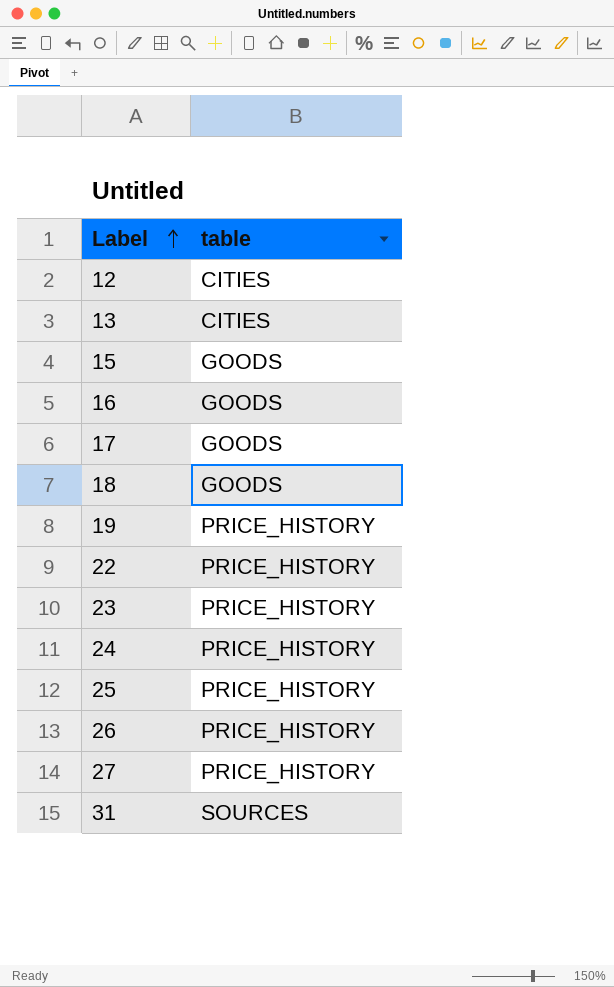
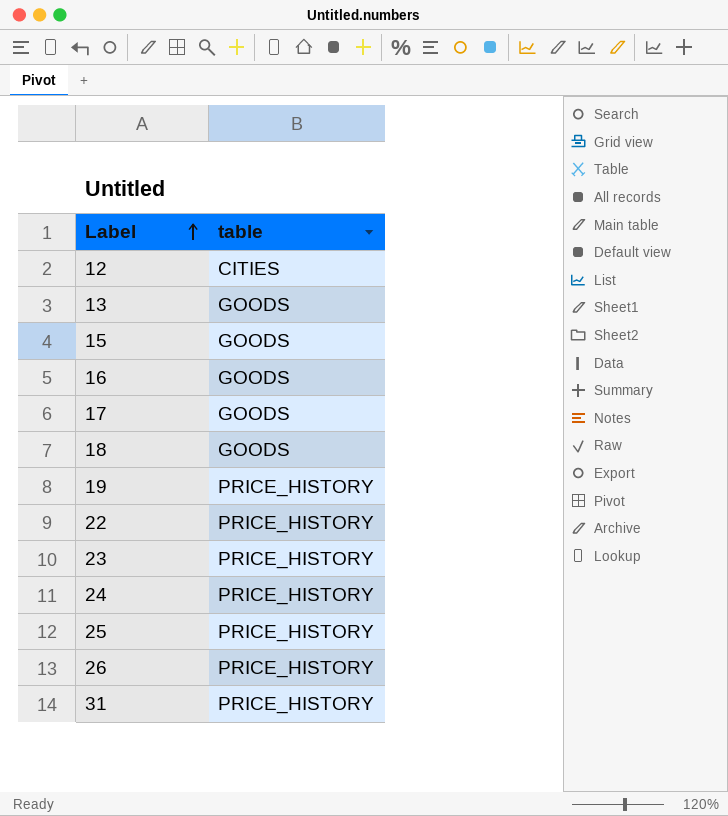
row 27: PRICE_HISTORY -> none
13 | table: CITIES -> GOODS
31 | table: SOURCES -> PRICE_HISTORY

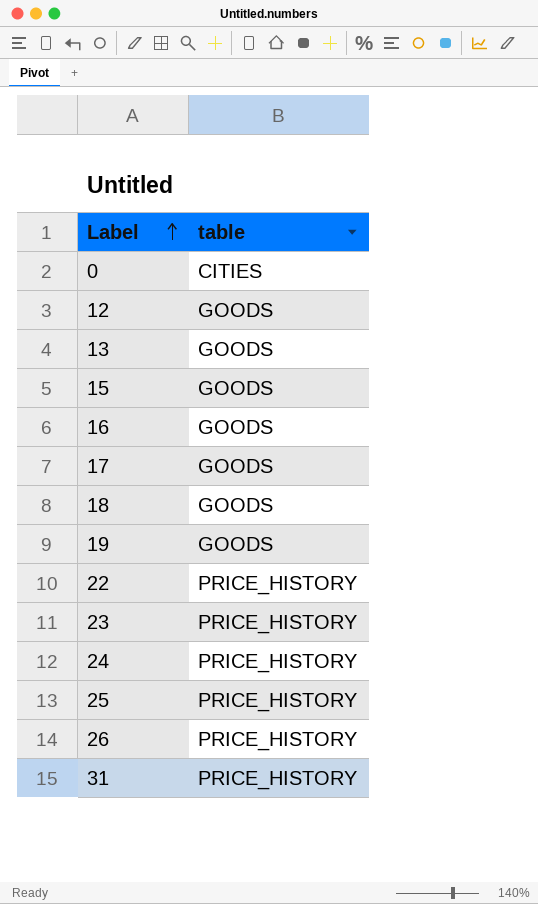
row 0: none -> CITIES
12 | table: CITIES -> GOODS
19 | table: PRICE_HISTORY -> GOODS

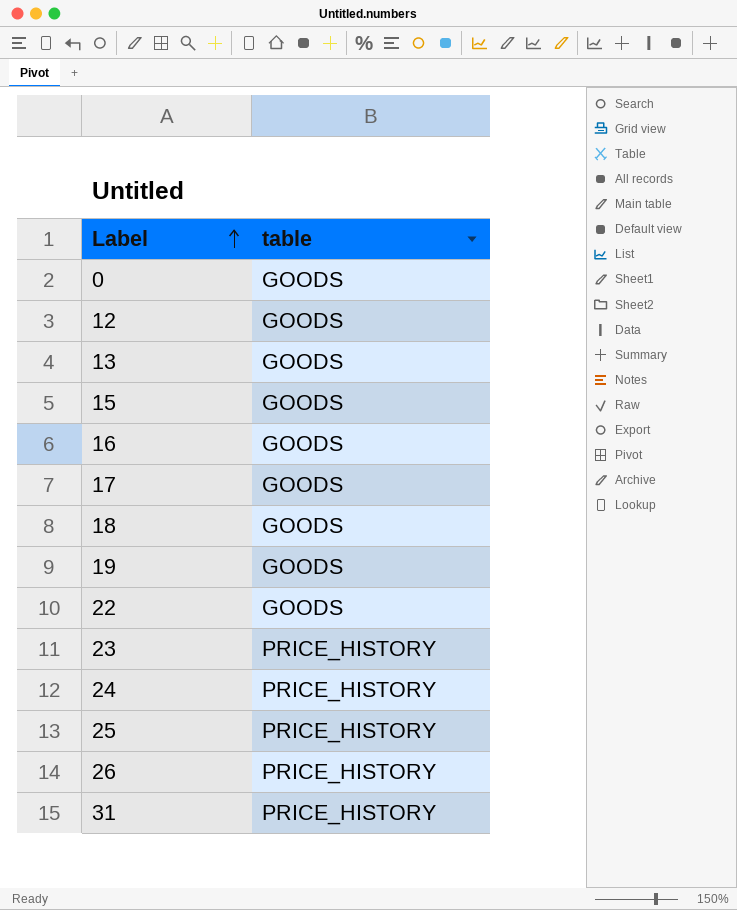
0 | table: CITIES -> GOODS
22 | table: PRICE_HISTORY -> GOODS

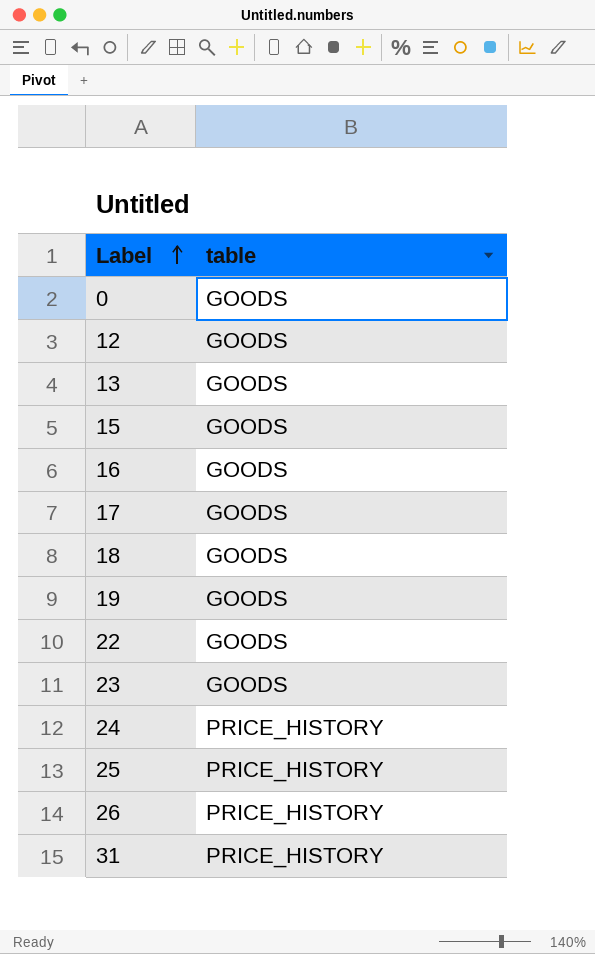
23 | table: PRICE_HISTORY -> GOODS

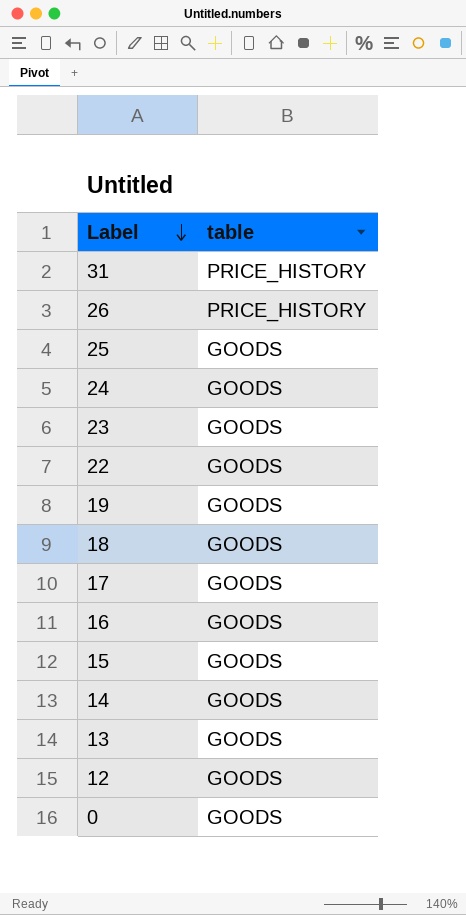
row order: Label ascending -> Label descending
25 | table: PRICE_HISTORY -> GOODS
24 | table: PRICE_HISTORY -> GOODS
row 14: none -> GOODS

